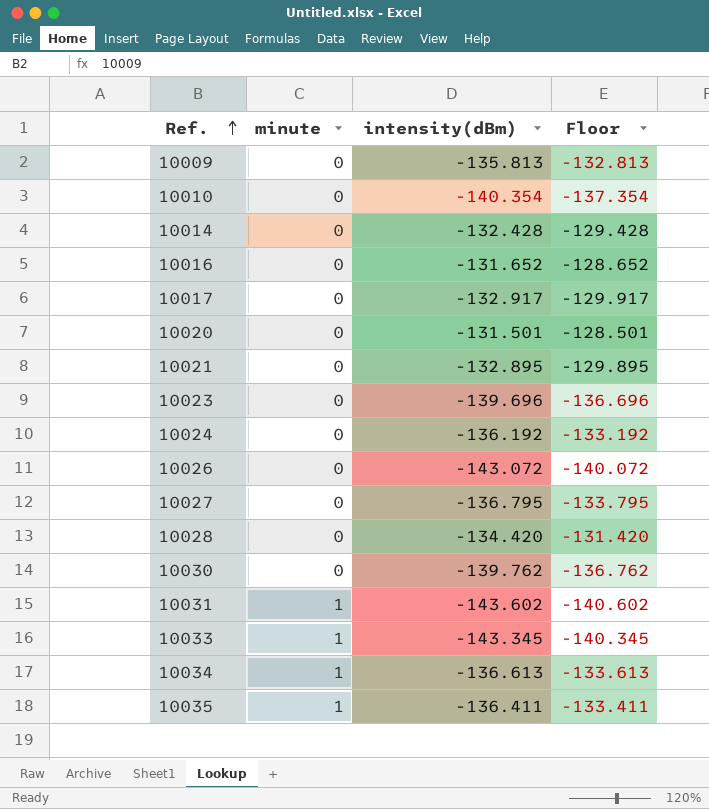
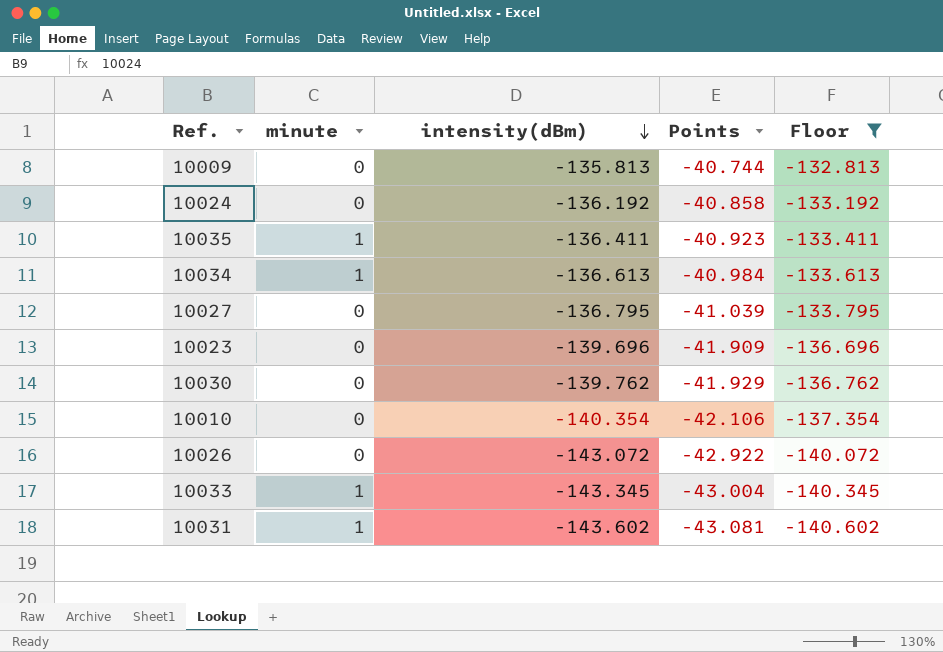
filter: none -> Floor <= -132.813
row order: Ref. ascending -> intensity(dBm) descending
column Points | formula: none -> [intensity(dBm)] * 0.3

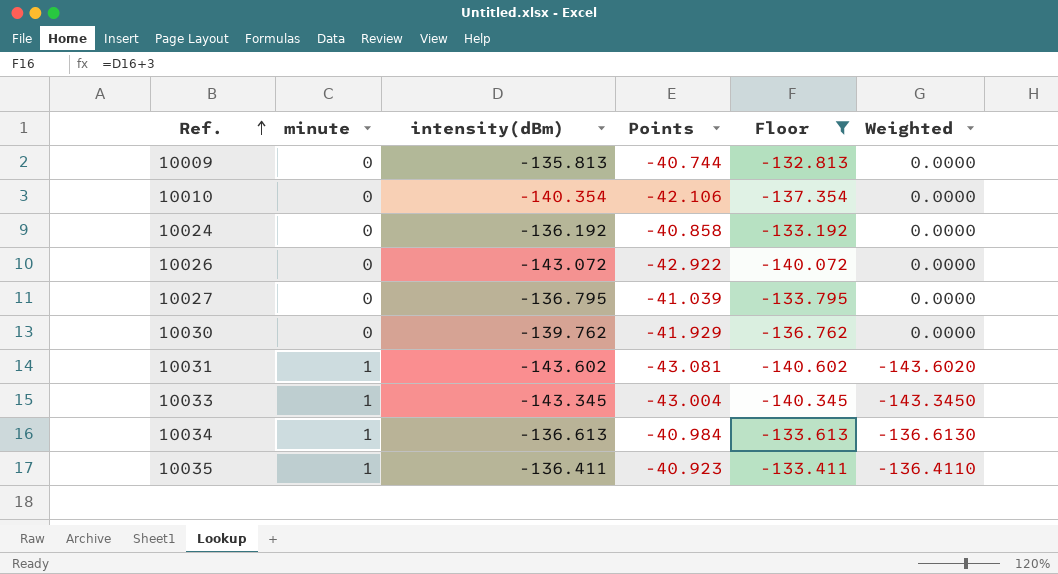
row order: intensity(dBm) descending -> Ref. ascending
column Weighted | formula: none -> [minute] * [intensity(dBm)]
row 10023: 0 | -139.696 | -41.909 | -136.696 -> none

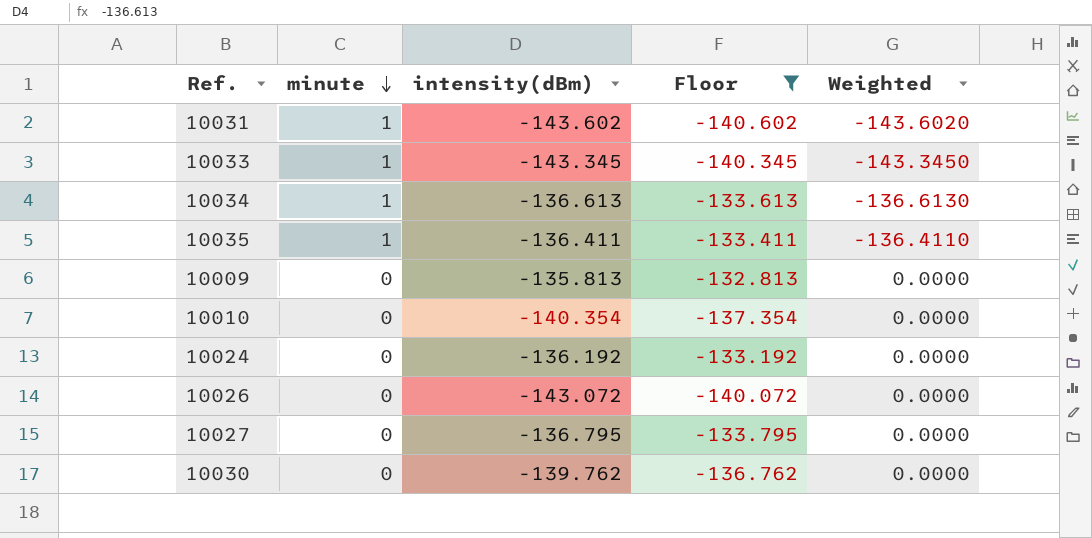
row order: Ref. ascending -> minute descending
column Points | formula: [intensity(dBm)] * 0.3 -> none

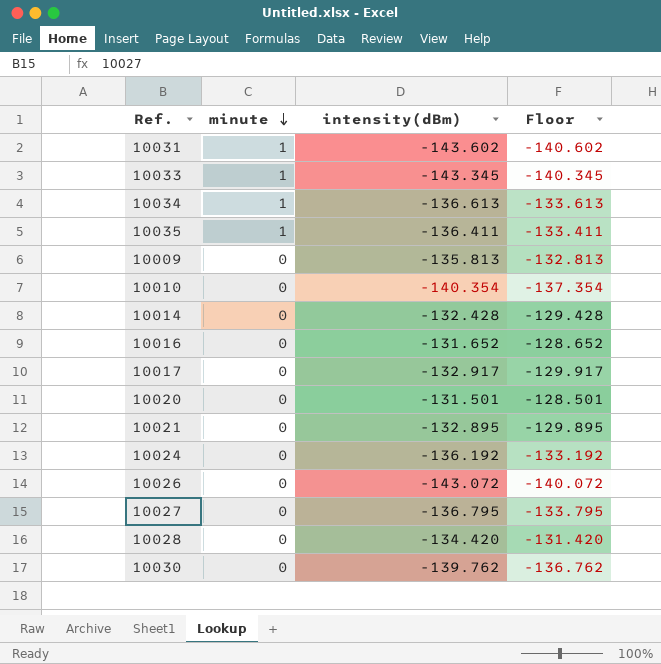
filter: Floor <= -132.813 -> none
column Weighted | formula: [minute] * [intensity(dBm)] -> none

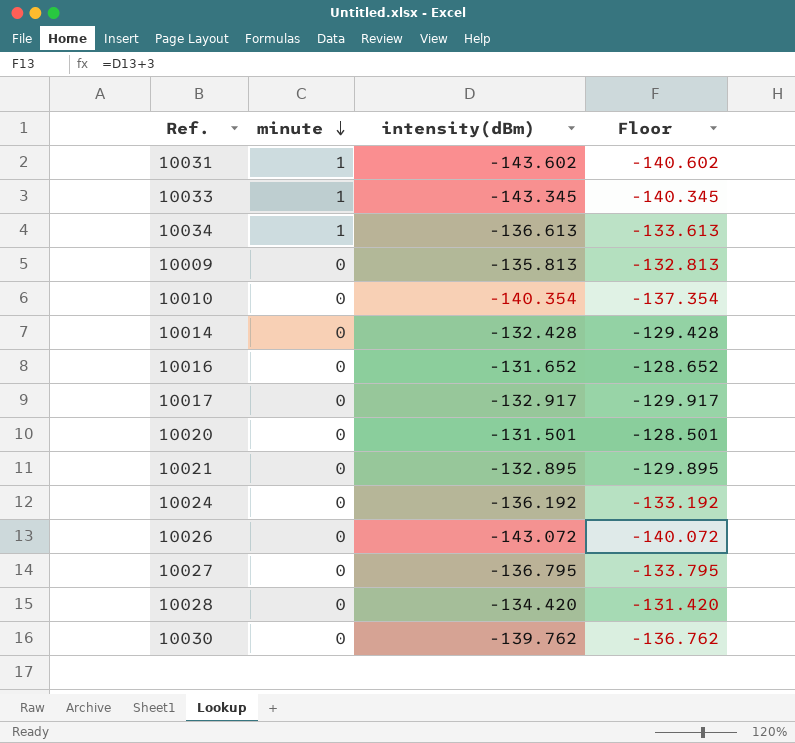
row 10035: 1 | -136.411 | -133.411 -> none

